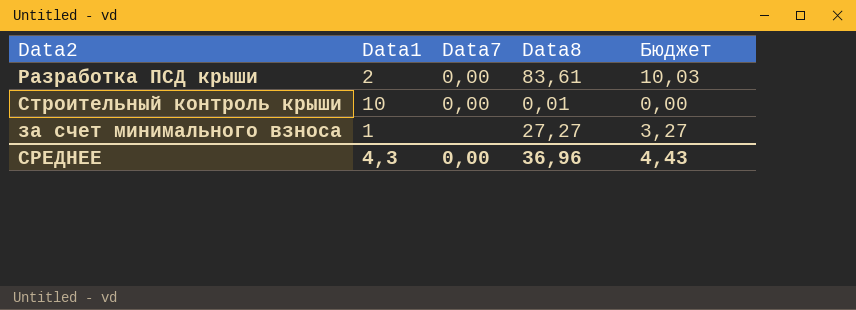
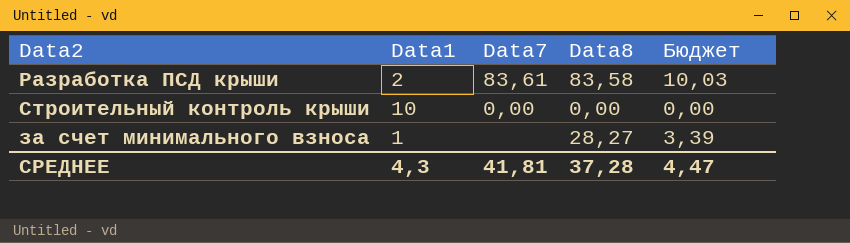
Разработка ПСД крыши | Data7: 0,00 -> 83,61
Разработка ПСД крыши | Data8: 83,61 -> 83,58
Строительный контроль крыши | Data8: 0,01 -> 0,00
за счет минимального взноса | Data8: 27,27 -> 28,27
за счет минимального взноса | Бюджет: 3,27 -> 3,39
СРЕДНЕЕ | Data7: 0,00 -> 41,81
СРЕДНЕЕ | Data8: 36,96 -> 37,28
СРЕДНЕЕ | Бюджет: 4,43 -> 4,47

